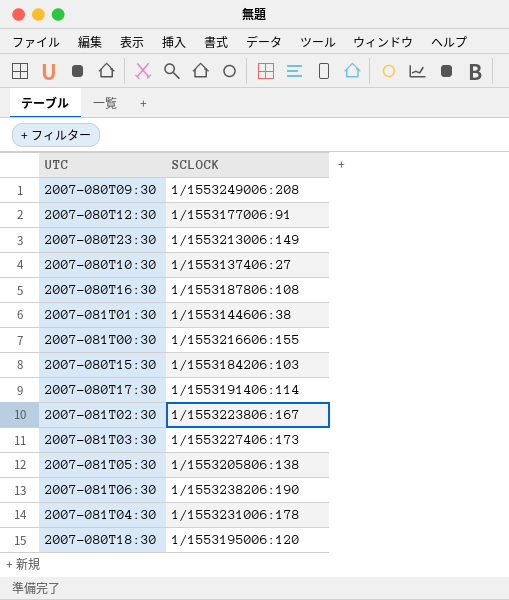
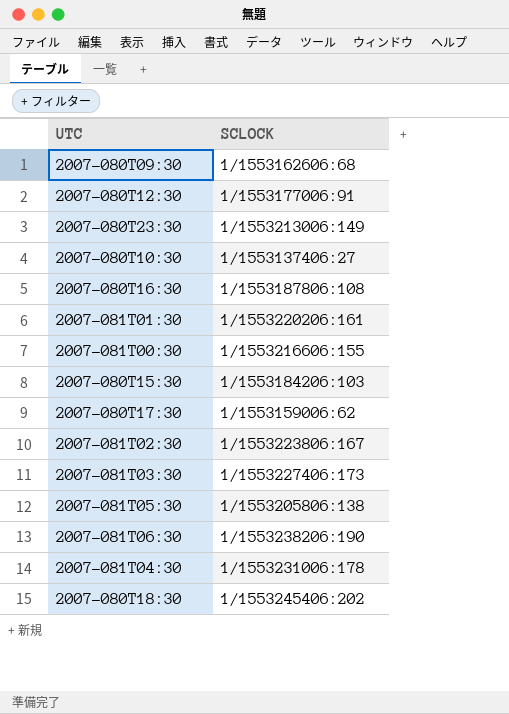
2007-080T09:30 | SCLOCK: 1/1553249006:208 -> 1/1553162606:68
2007-081T01:30 | SCLOCK: 1/1553144606:38 -> 1/1553220206:161
2007-080T17:30 | SCLOCK: 1/1553191406:114 -> 1/1553159006:62
2007-080T18:30 | SCLOCK: 1/1553195006:120 -> 1/1553245406:202

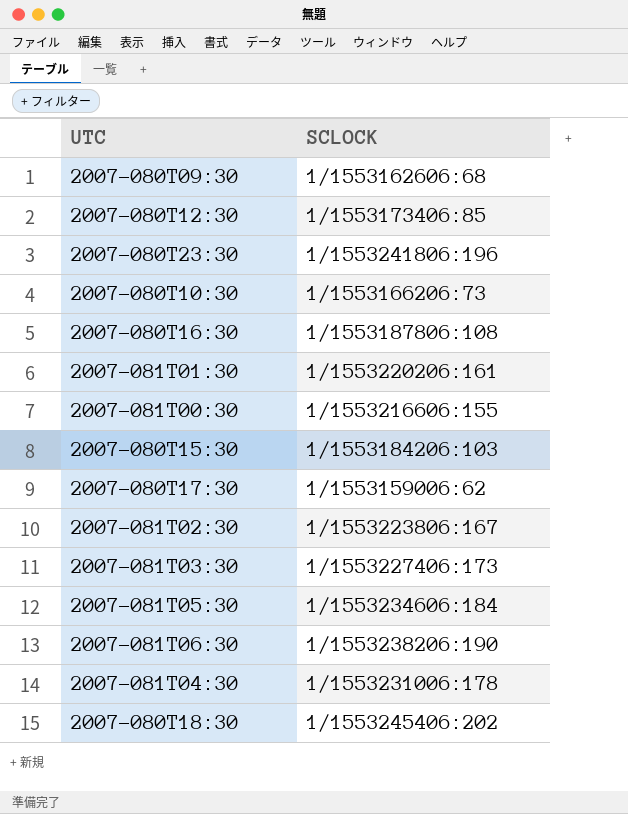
2007-080T12:30 | SCLOCK: 1/1553177006:91 -> 1/1553173406:85
2007-080T23:30 | SCLOCK: 1/1553213006:149 -> 1/1553241806:196
2007-080T10:30 | SCLOCK: 1/1553137406:27 -> 1/1553166206:73
2007-081T05:30 | SCLOCK: 1/1553205806:138 -> 1/1553234606:184

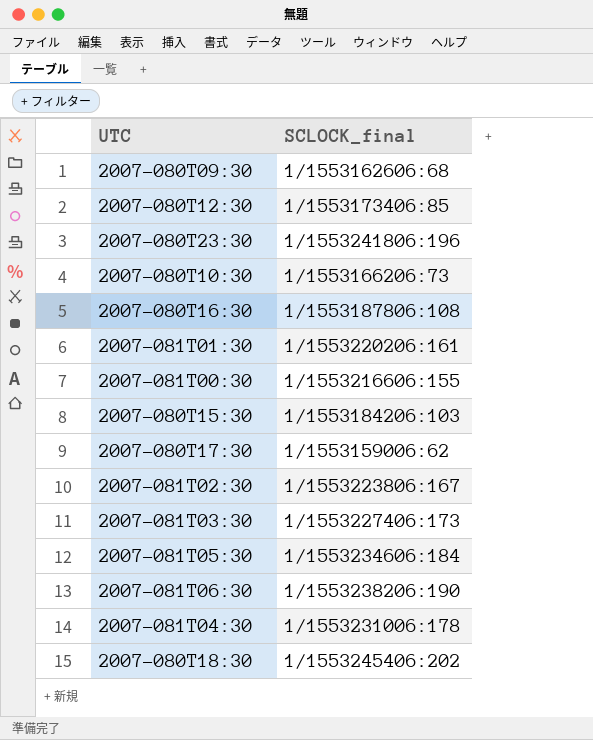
column name: SCLOCK -> SCLOCK_final

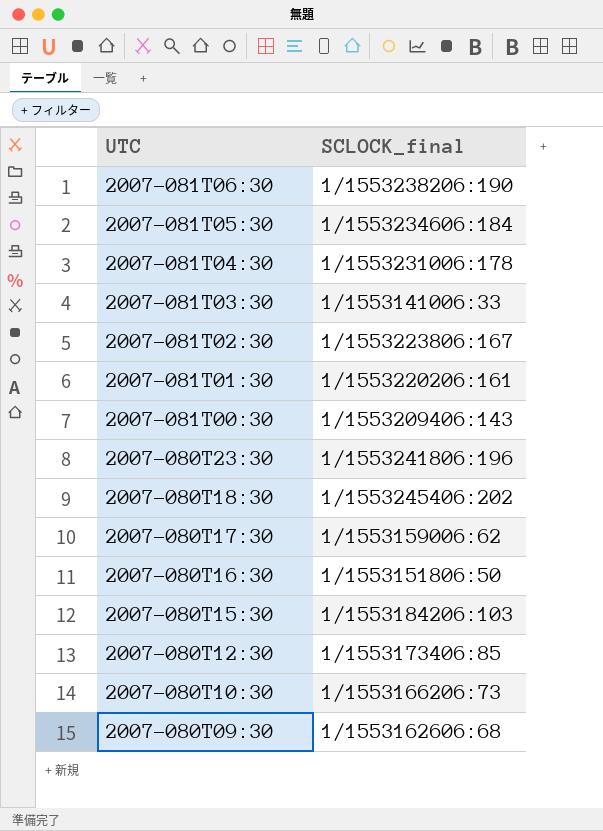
row order: none -> UTC descending
2007-081T03:30 | SCLOCK_final: 1/1553227406:173 -> 1/1553141006:33
2007-081T00:30 | SCLOCK_final: 1/1553216606:155 -> 1/1553209406:143
2007-080T16:30 | SCLOCK_final: 1/1553187806:108 -> 1/1553151806:50

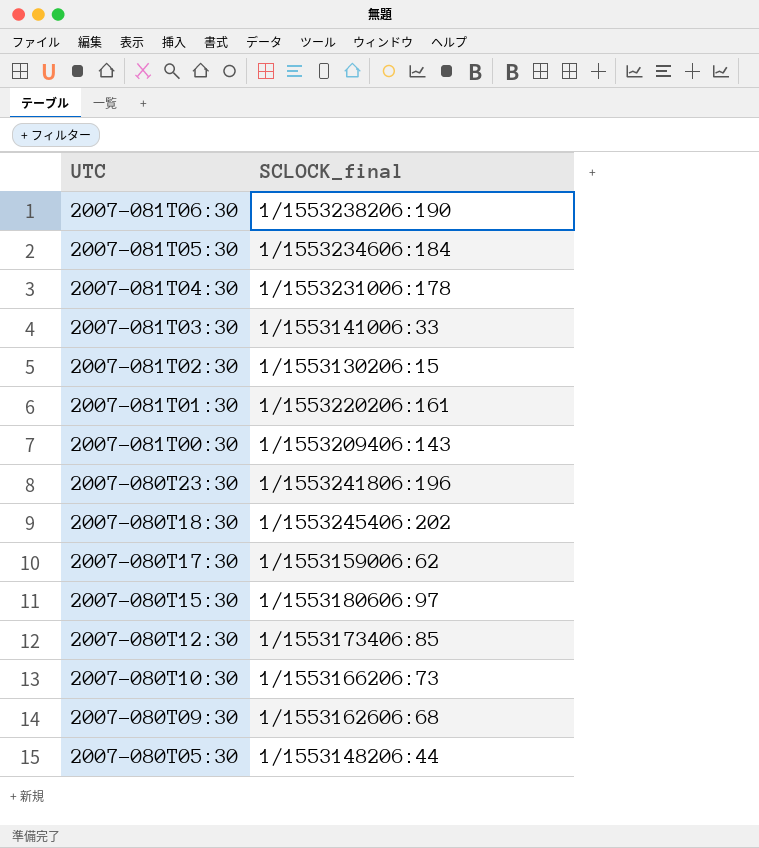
row 2007-080T16:30: 1/1553151806:50 -> none
2007-081T02:30 | SCLOCK_final: 1/1553223806:167 -> 1/1553130206:15
2007-080T15:30 | SCLOCK_final: 1/1553184206:103 -> 1/1553180606:97
row 2007-080T05:30: none -> 1/1553148206:44

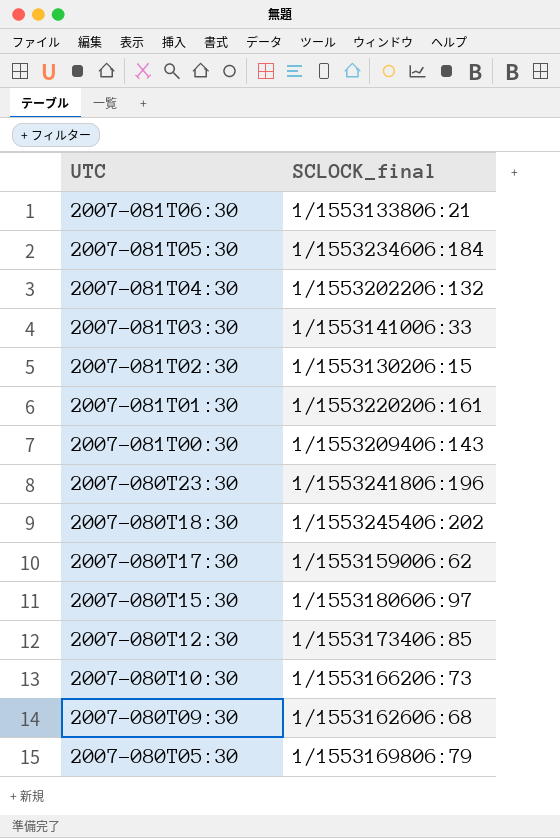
2007-081T06:30 | SCLOCK_final: 1/1553238206:190 -> 1/1553133806:21
2007-081T04:30 | SCLOCK_final: 1/1553231006:178 -> 1/1553202206:132
2007-080T05:30 | SCLOCK_final: 1/1553148206:44 -> 1/1553169806:79

